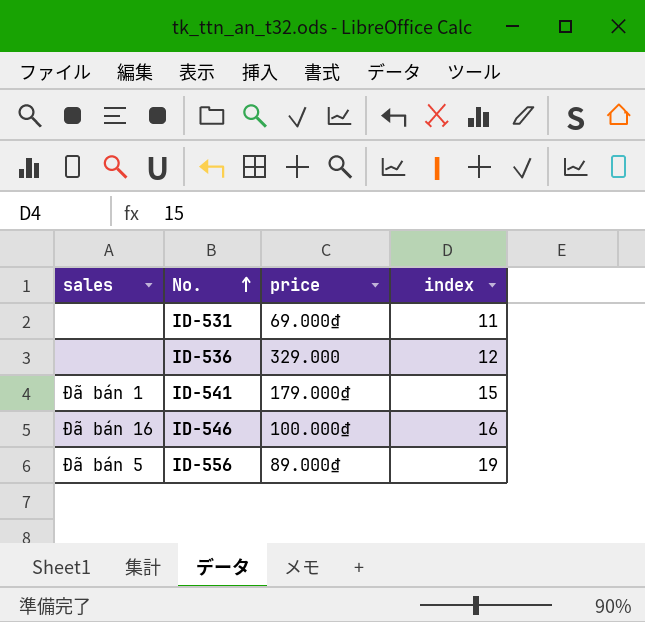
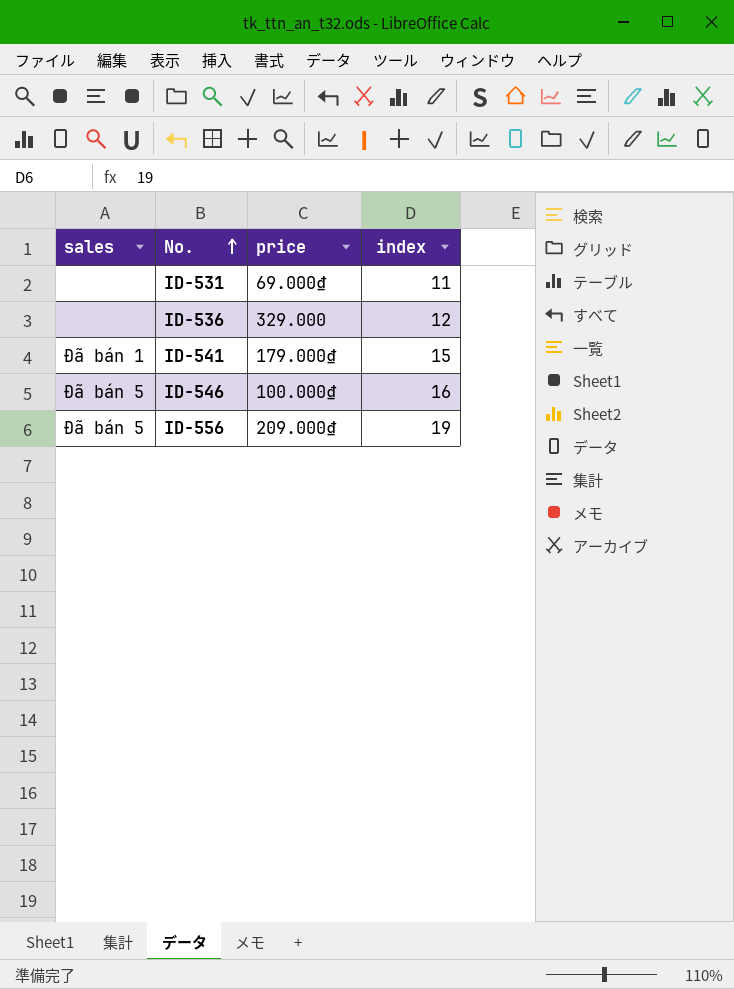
ID-546 | sales: Đã bán 16 -> Đã bán 5
ID-556 | price: 89.000₫ -> 209.000₫

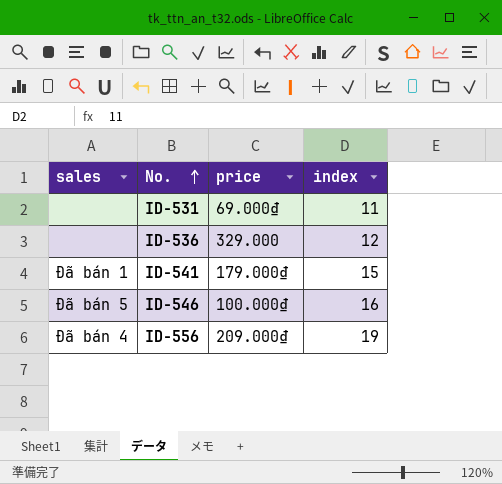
ID-556 | sales: Đã bán 5 -> Đã bán 4

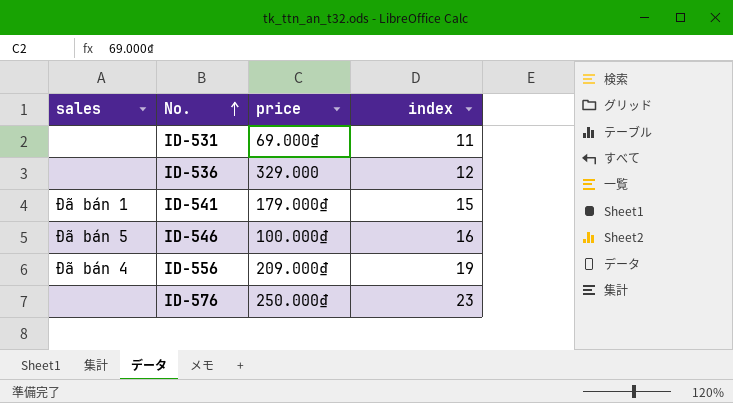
row ID-576: none -> none | 250.000₫ | 23

